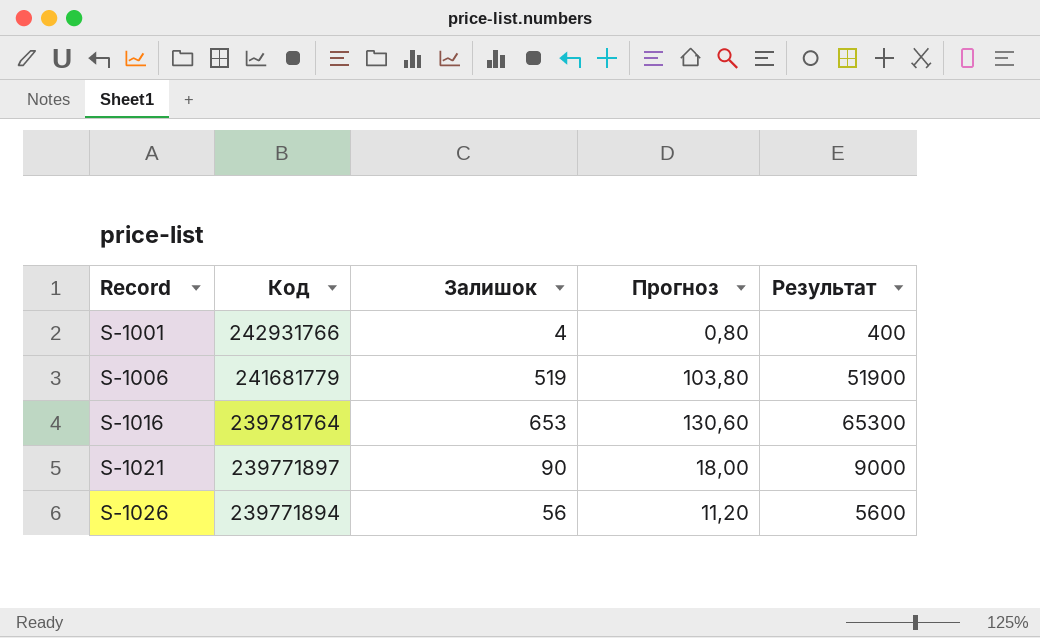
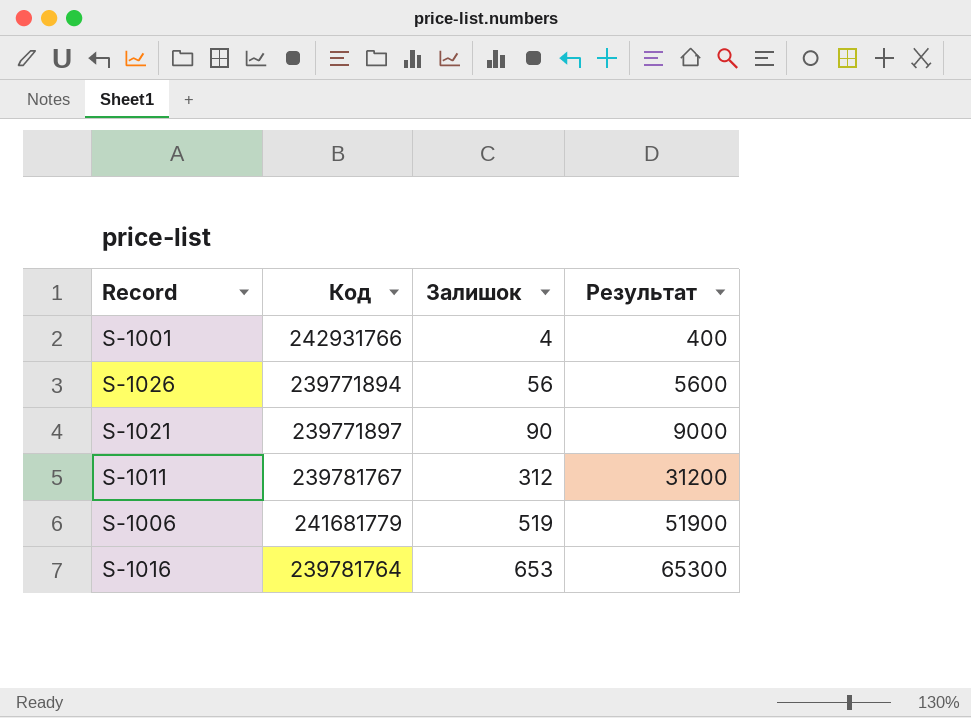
row order: Record ascending -> Залишок ascending
column Прогноз | formula: [Залишок] * 0,2 -> none
row S-1011: none -> 239781767 | 312 | 31200

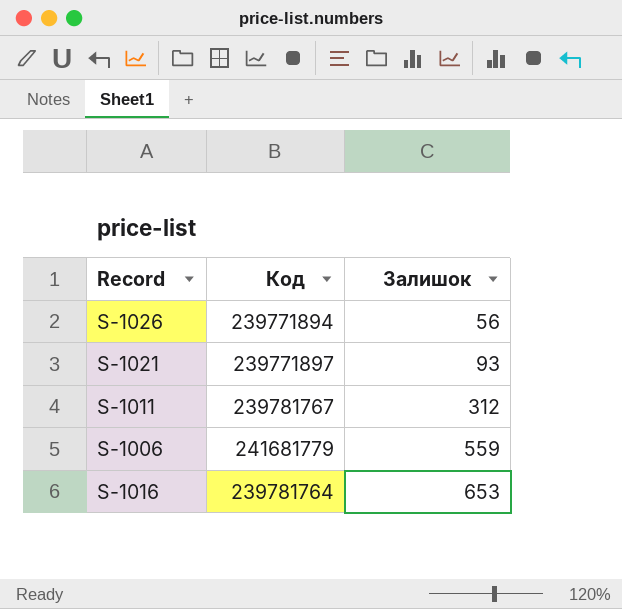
column Результат | formula: [Залишок] * 100 -> none
row S-1001: 242931766 | 4 | 400 -> none
S-1021 | Залишок: 90 -> 93
S-1006 | Залишок: 519 -> 559

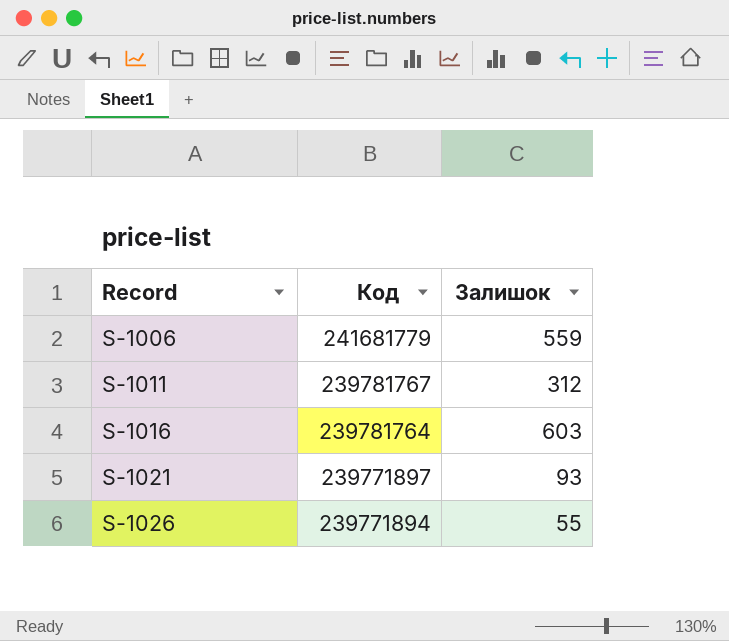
row order: Залишок ascending -> Record ascending
S-1016 | Залишок: 653 -> 603
S-1026 | Залишок: 56 -> 55

